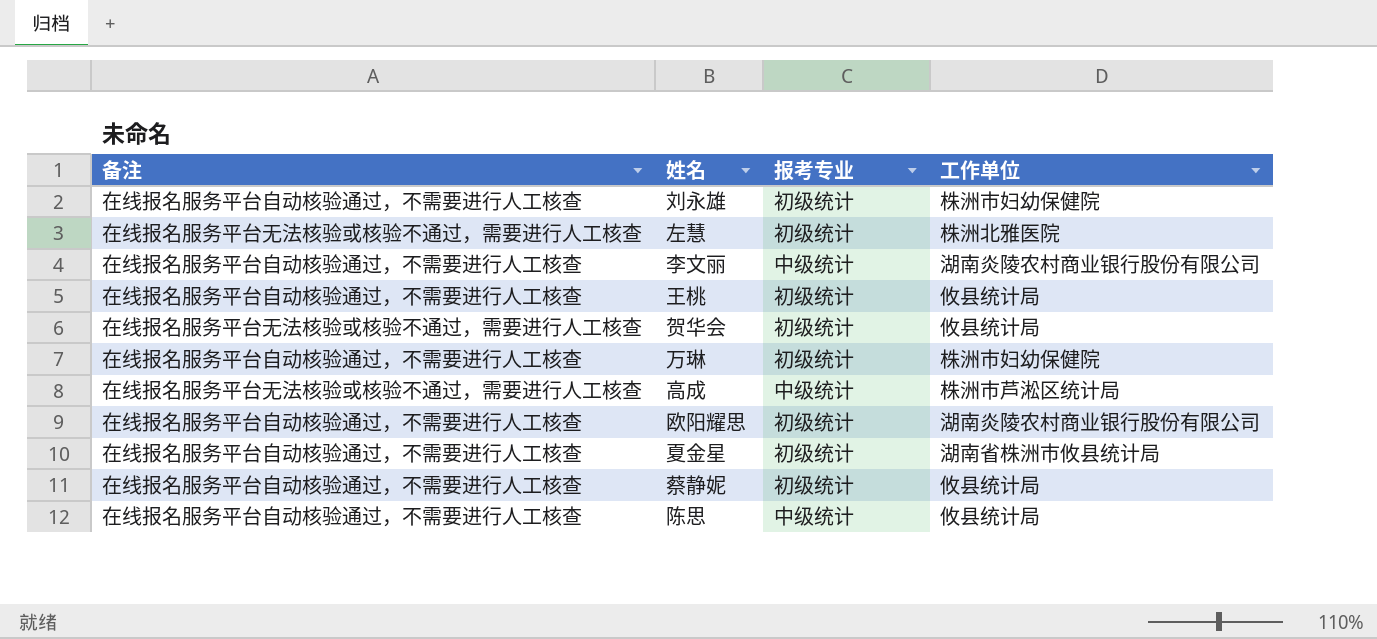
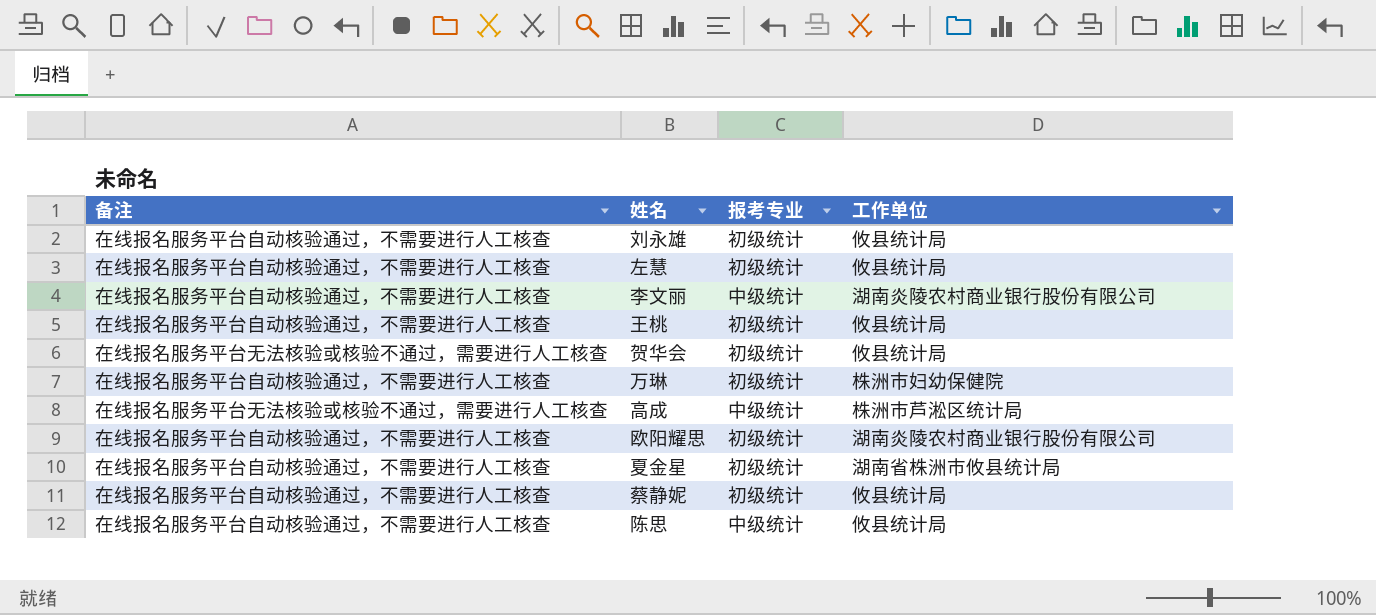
刘永雄 | 工作单位: 株洲市妇幼保健院 -> 攸县统计局
左慧 | 备注: 在线报名服务平台无法核验或核验不通过，需要进行人工核查 -> 在线报名服务平台自动核验通过，不需要进行人工核查
左慧 | 工作单位: 株洲北雅医院 -> 攸县统计局

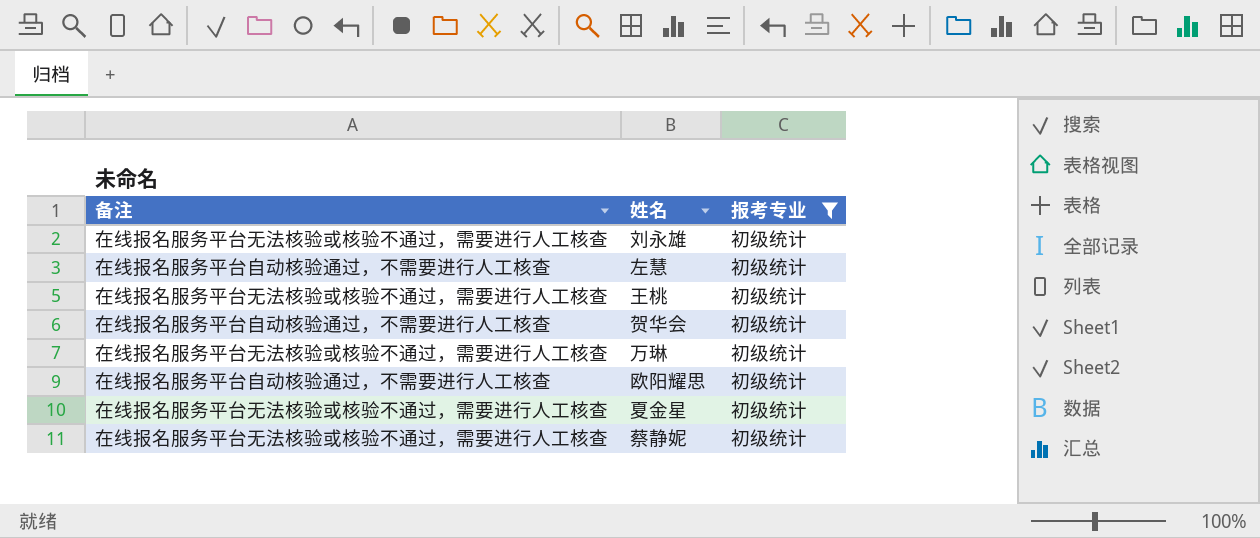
filter: none -> 报考专业 = 初级统计
column 工作单位 | position: 4 -> none
刘永雄 | 备注: 在线报名服务平台自动核验通过，不需要进行人工核查 -> 在线报名服务平台无法核验或核验不通过，需要进行人工核查
王桃 | 备注: 在线报名服务平台自动核验通过，不需要进行人工核查 -> 在线报名服务平台无法核验或核验不通过，需要进行人工核查
贺华会 | 备注: 在线报名服务平台无法核验或核验不通过，需要进行人工核查 -> 在线报名服务平台自动核验通过，不需要进行人工核查
万琳 | 备注: 在线报名服务平台自动核验通过，不需要进行人工核查 -> 在线报名服务平台无法核验或核验不通过，需要进行人工核查
夏金星 | 备注: 在线报名服务平台自动核验通过，不需要进行人工核查 -> 在线报名服务平台无法核验或核验不通过，需要进行人工核查
蔡静妮 | 备注: 在线报名服务平台自动核验通过，不需要进行人工核查 -> 在线报名服务平台无法核验或核验不通过，需要进行人工核查

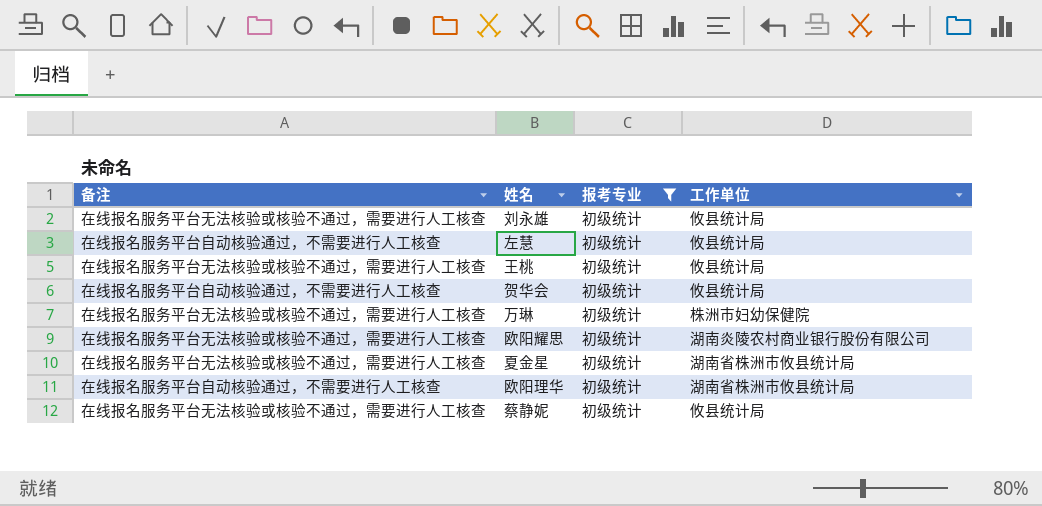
column 工作单位 | position: none -> 4
欧阳耀思 | 备注: 在线报名服务平台自动核验通过，不需要进行人工核查 -> 在线报名服务平台无法核验或核验不通过，需要进行人工核查
row 欧阳理华: none -> 在线报名服务平台自动核验通过，不需要进行人工核查 | 初级统计 | 湖南省株洲市攸县统计局

